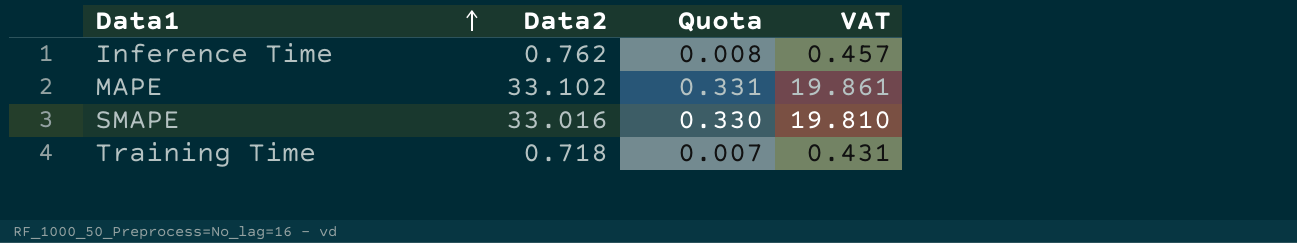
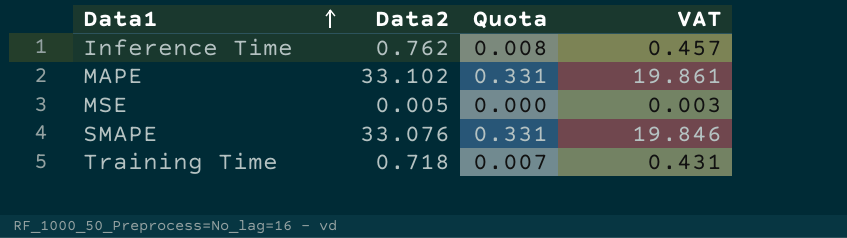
row MSE: none -> 0.005 | 0.000 | 0.003
SMAPE | Data2: 33.016 -> 33.076
SMAPE | Quota: 0.330 -> 0.331
SMAPE | VAT: 19.810 -> 19.846

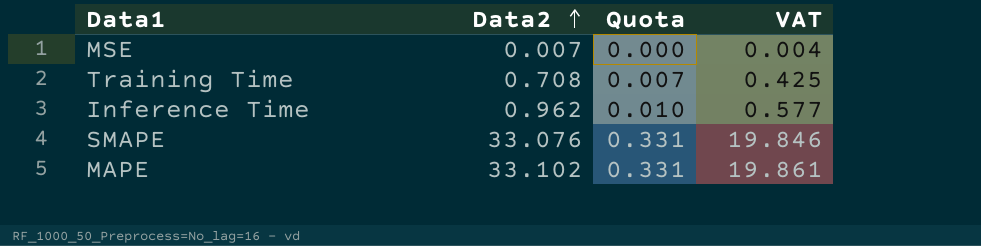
row order: Data1 ascending -> Data2 ascending
MSE | Data2: 0.005 -> 0.007
MSE | VAT: 0.003 -> 0.004
Training Time | Data2: 0.718 -> 0.708
Training Time | VAT: 0.431 -> 0.425
Inference Time | Data2: 0.762 -> 0.962
Inference Time | Quota: 0.008 -> 0.010
Inference Time | VAT: 0.457 -> 0.577

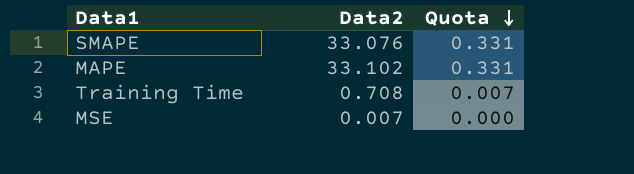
row order: Data2 ascending -> Quota descending
column VAT | formula: [Data2] * 0.6 -> none
row Inference Time: 0.962 | 0.010 | 0.577 -> none

